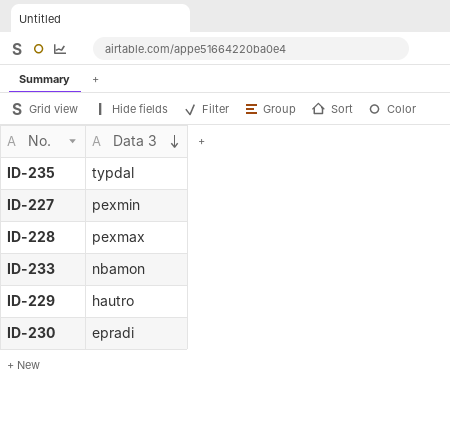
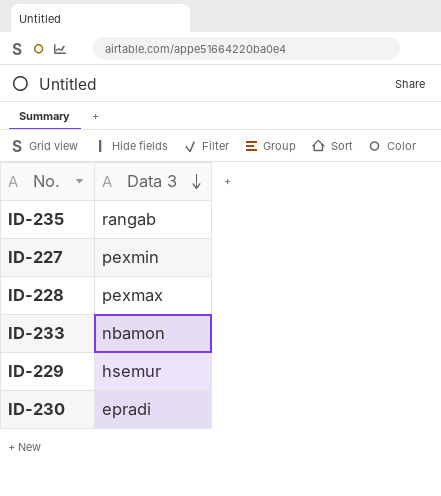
ID-235 | Data 3: typdal -> rangab
ID-229 | Data 3: hautro -> hsemur

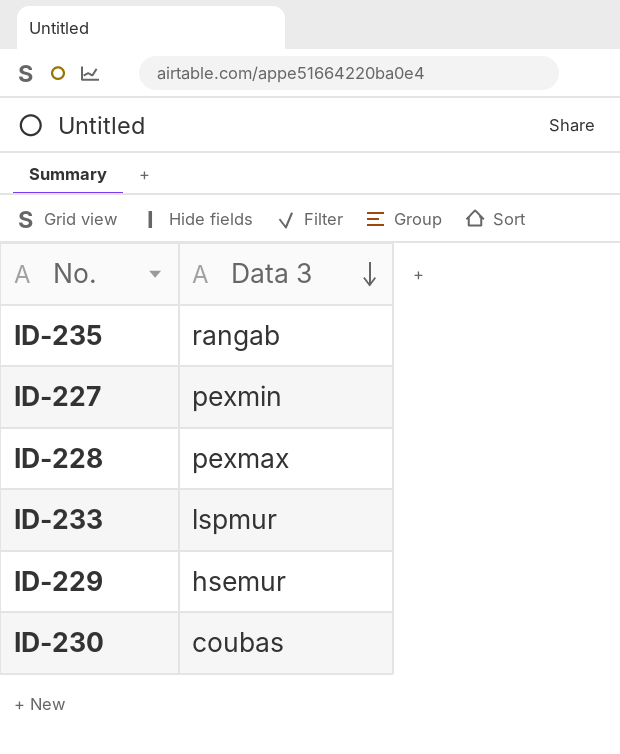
ID-233 | Data 3: nbamon -> lspmur
ID-230 | Data 3: epradi -> coubas

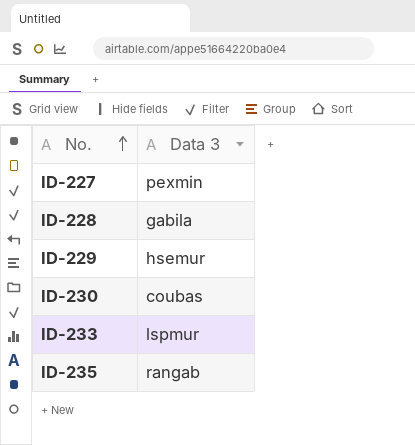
row order: Data 3 descending -> No. ascending
ID-228 | Data 3: pexmax -> gabila

